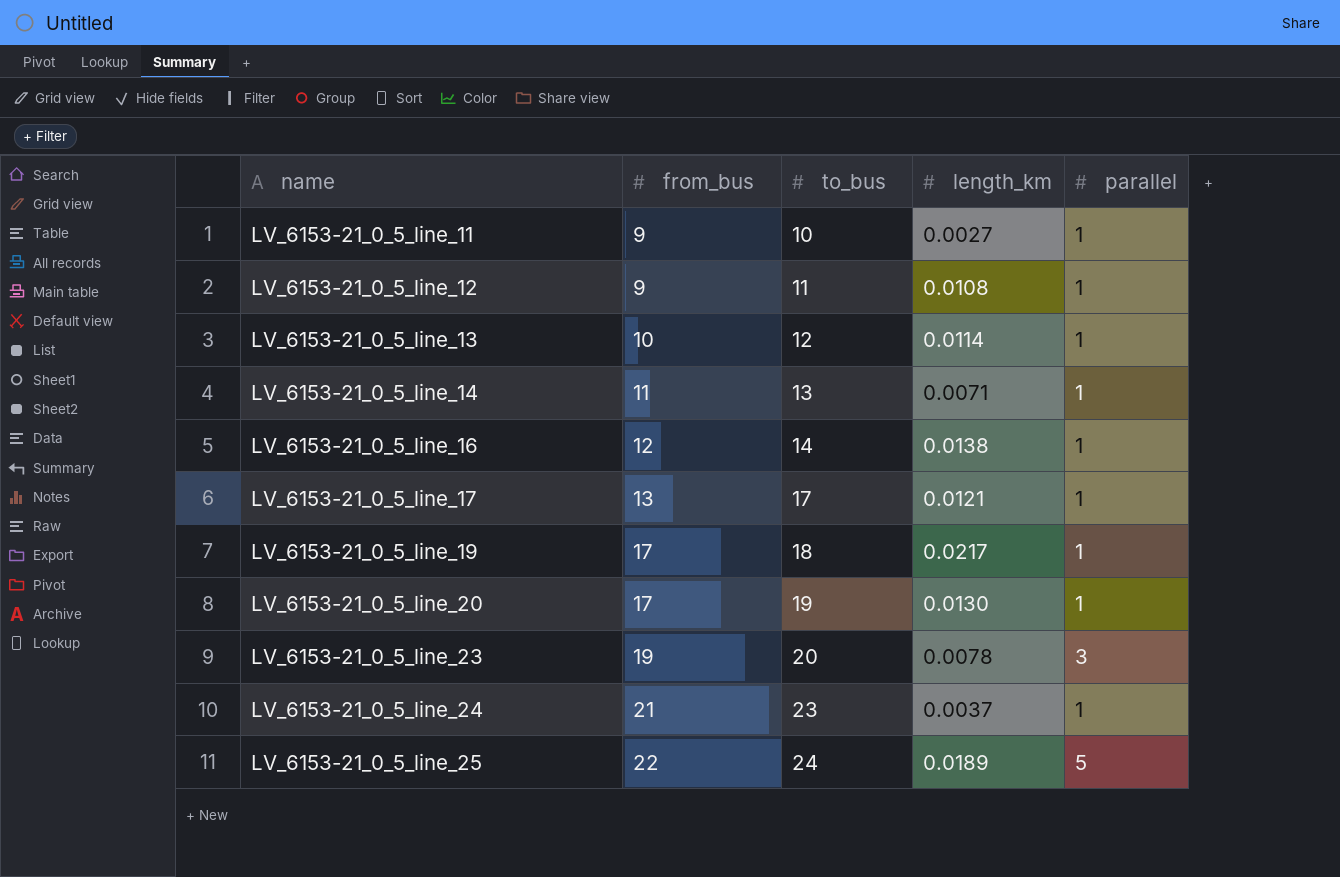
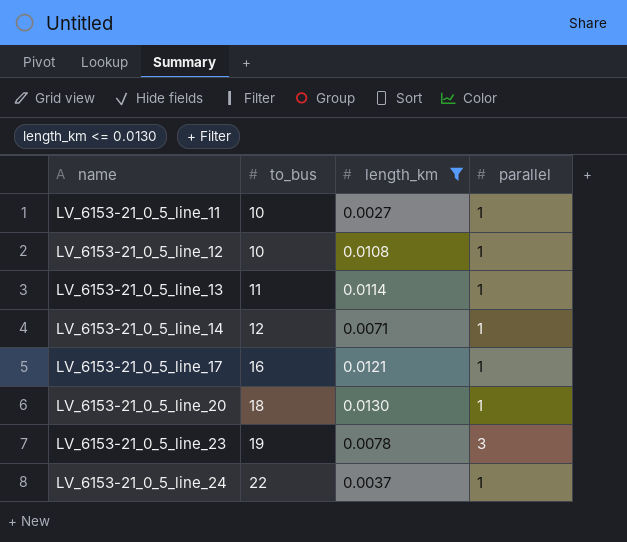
filter: none -> length_km <= 0.0130
column from_bus | position: 2 -> none
LV_6153-21_0_5_line_12 | to_bus: 11 -> 10
LV_6153-21_0_5_line_13 | to_bus: 12 -> 11
LV_6153-21_0_5_line_14 | to_bus: 13 -> 12
LV_6153-21_0_5_line_17 | to_bus: 17 -> 16
LV_6153-21_0_5_line_20 | to_bus: 19 -> 18
LV_6153-21_0_5_line_23 | to_bus: 20 -> 19
LV_6153-21_0_5_line_24 | to_bus: 23 -> 22

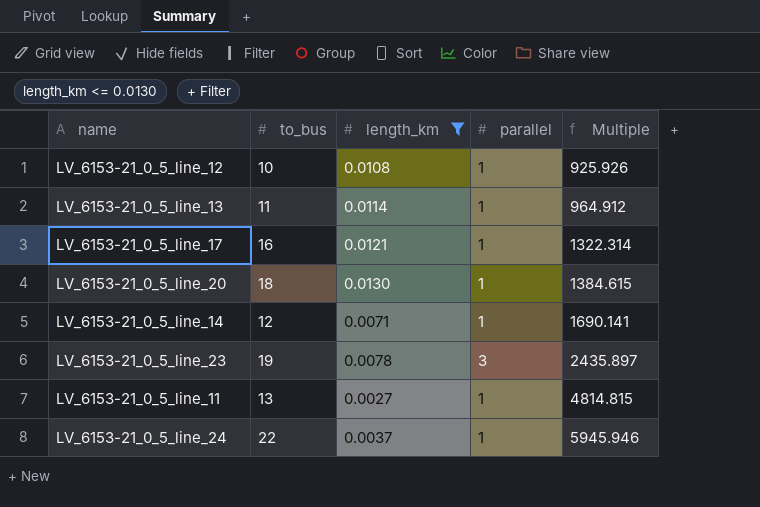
row order: name ascending -> Multiple ascending
column Multiple | formula: none -> [to_bus] / [length_km]
LV_6153-21_0_5_line_11 | to_bus: 10 -> 13

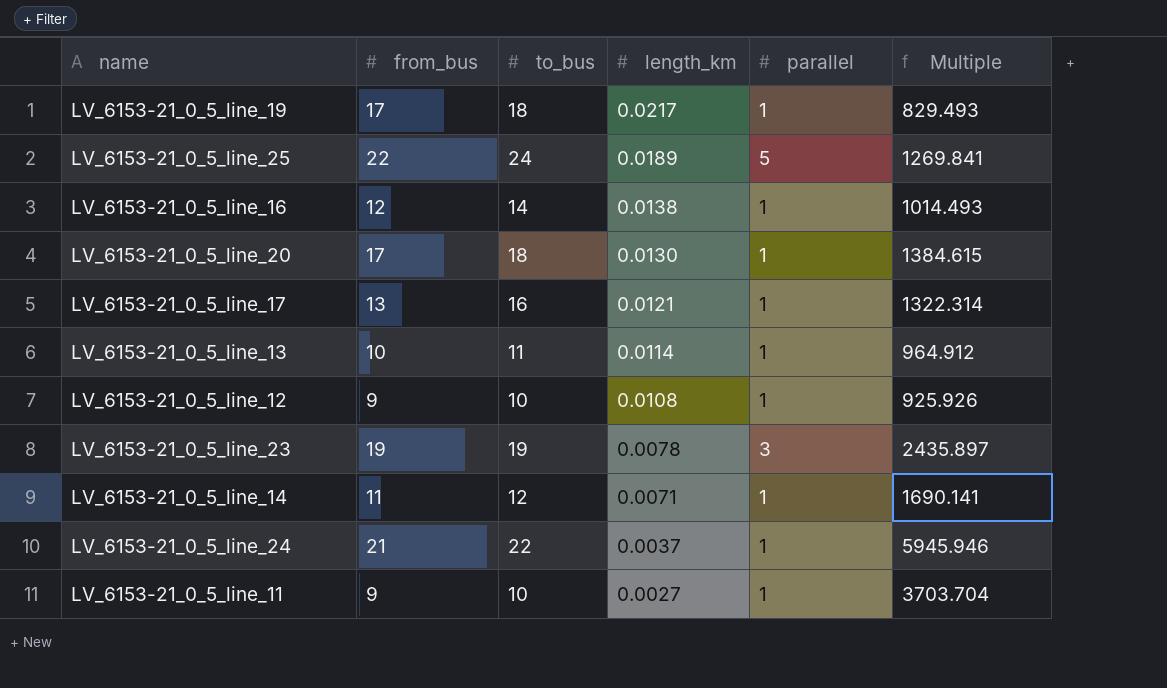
filter: length_km <= 0.0130 -> none
row order: Multiple ascending -> length_km descending
column from_bus | position: none -> 2
LV_6153-21_0_5_line_11 | to_bus: 13 -> 10
LV_6153-21_0_5_line_11 | Multiple: 4814.815 -> 3703.704

